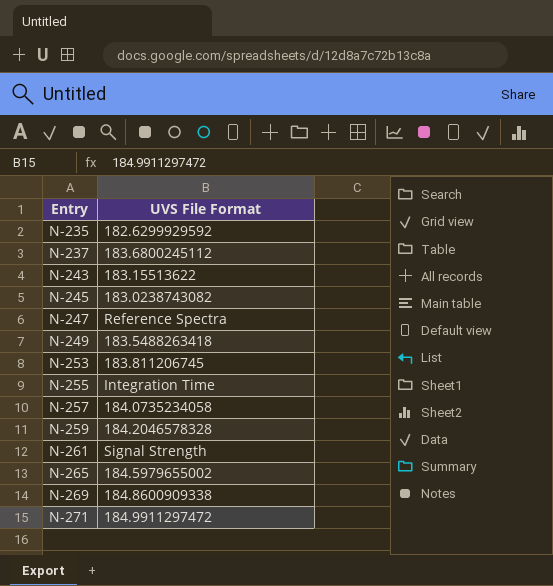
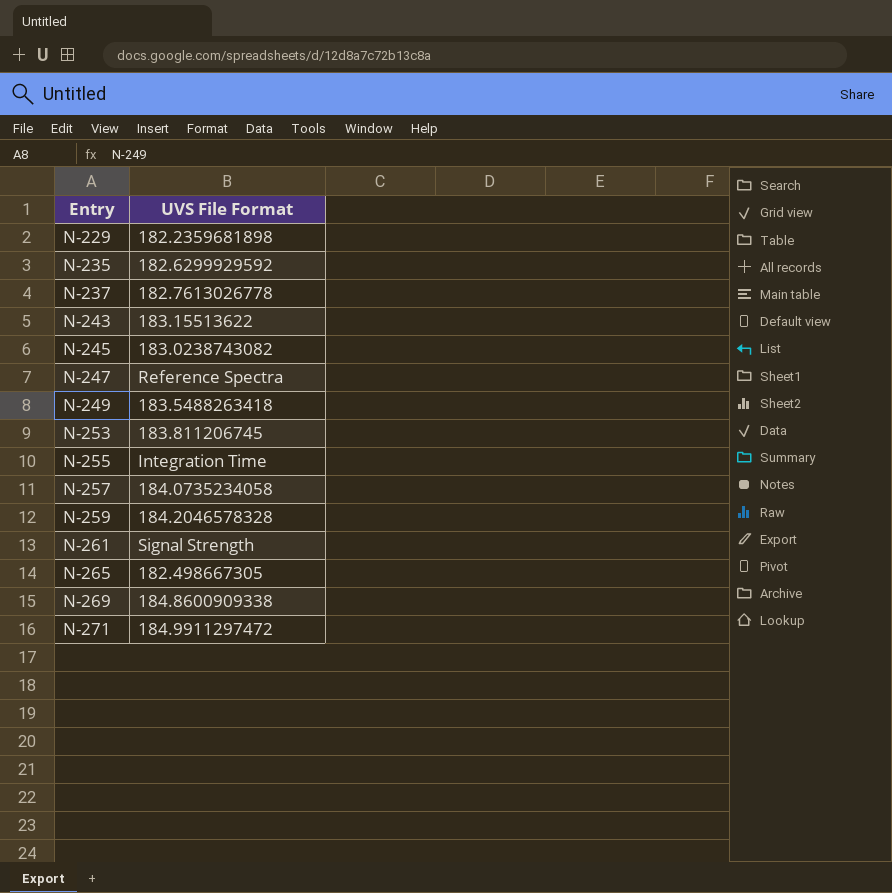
row N-229: none -> 182.2359681898
N-237 | UVS File Format: 183.6800245112 -> 182.7613026778
N-265 | UVS File Format: 184.5979655002 -> 182.498667305

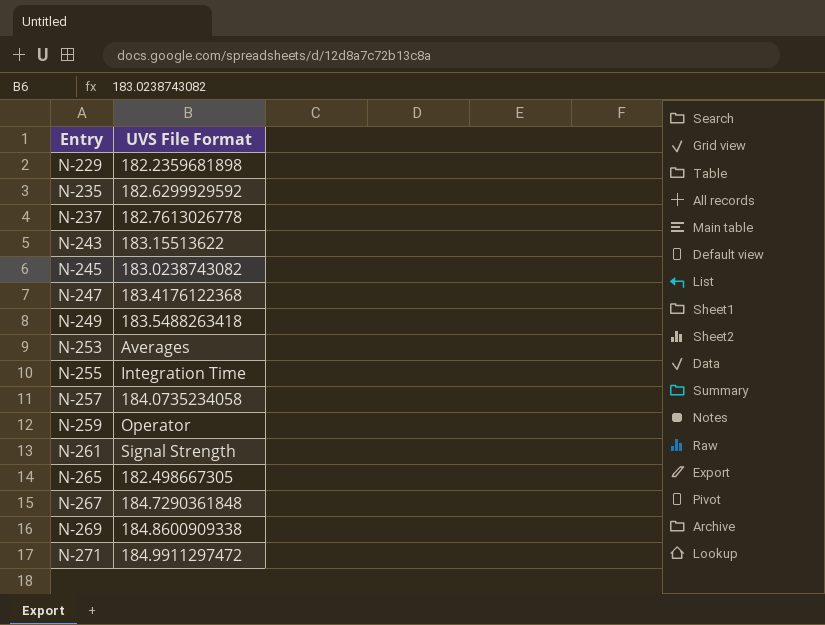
N-247 | UVS File Format: Reference Spectra -> 183.4176122368
N-253 | UVS File Format: 183.811206745 -> Averages
N-259 | UVS File Format: 184.2046578328 -> Operator
row N-267: none -> 184.7290361848

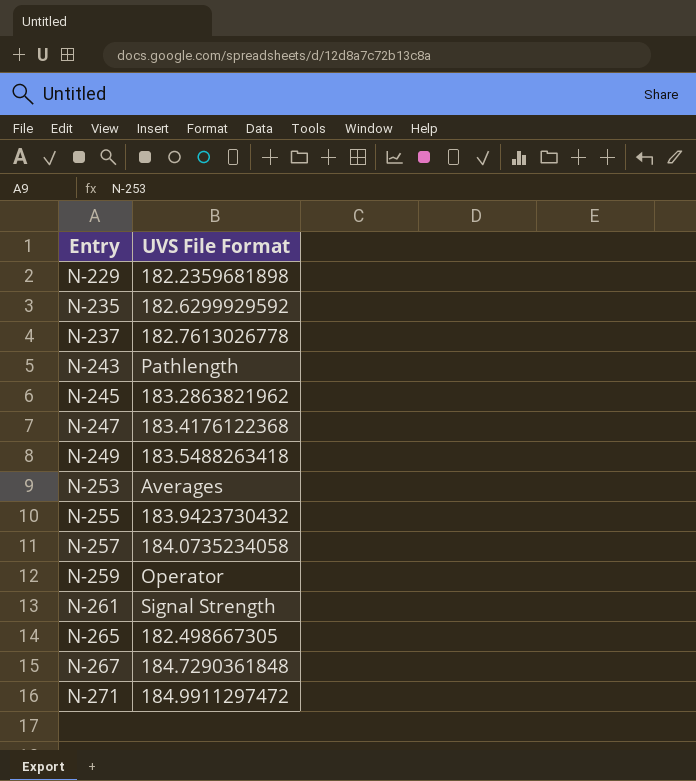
row N-269: 184.8600909338 -> none
N-243 | UVS File Format: 183.15513622 -> Pathlength
N-245 | UVS File Format: 183.0238743082 -> 183.2863821962
N-255 | UVS File Format: Integration Time -> 183.9423730432

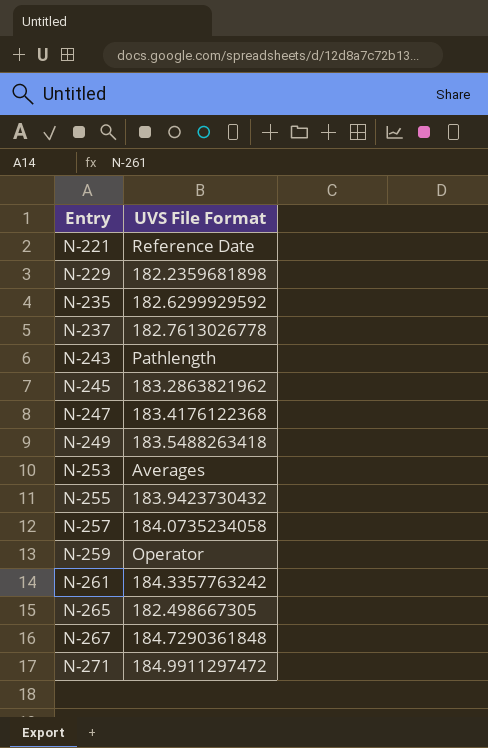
row N-221: none -> Reference Date
N-261 | UVS File Format: Signal Strength -> 184.3357763242

